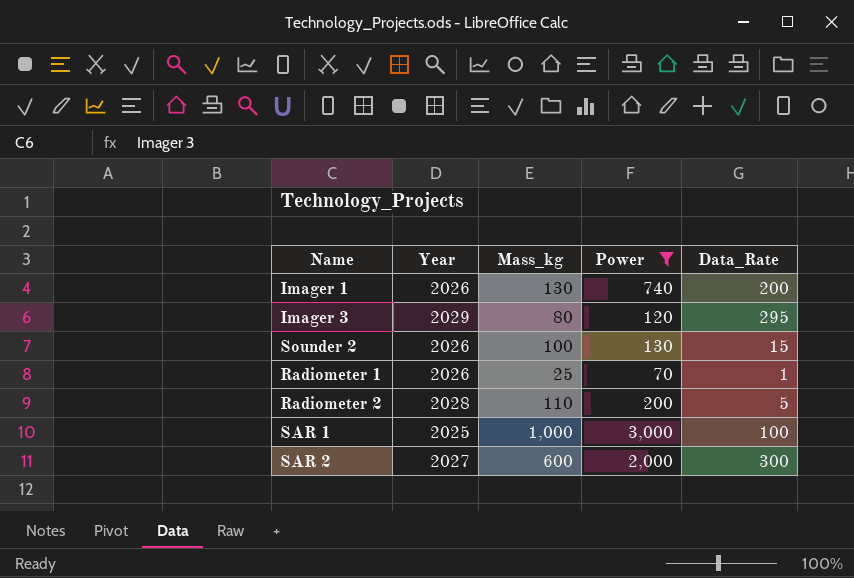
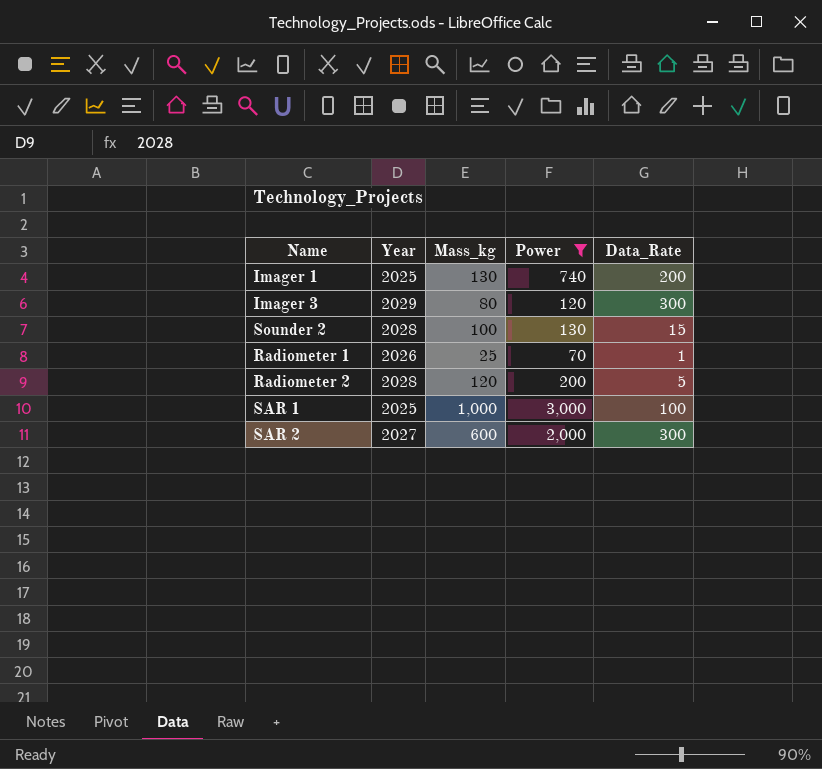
Imager 1 | Year: 2026 -> 2025
Imager 3 | Data_Rate: 295 -> 300
Sounder 2 | Year: 2026 -> 2028
Radiometer 2 | Mass_kg: 110 -> 120

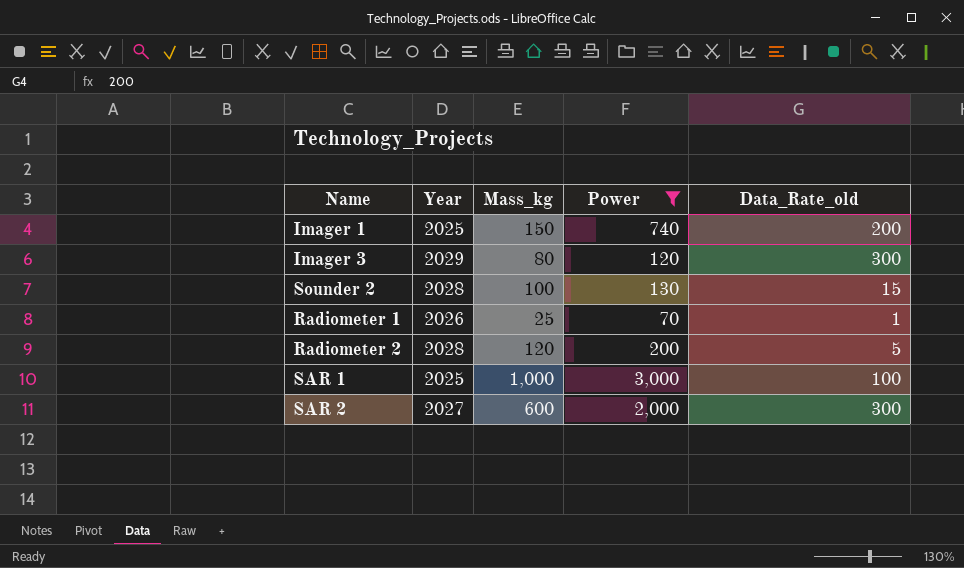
column name: Data_Rate -> Data_Rate_old
Imager 1 | Mass_kg: 130 -> 150

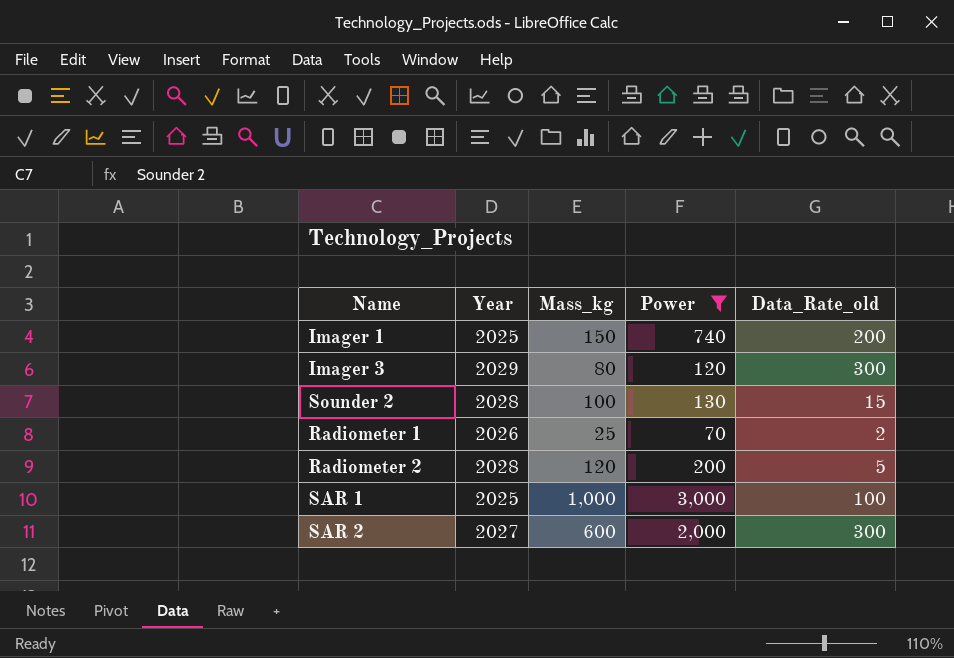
Radiometer 1 | Data_Rate_old: 1 -> 2

